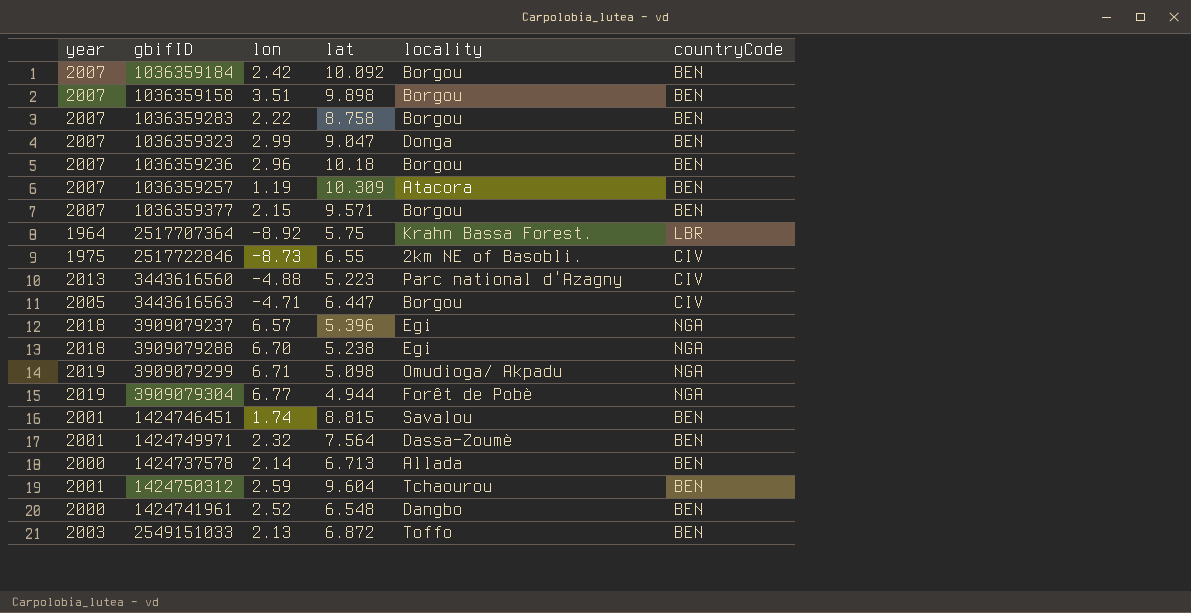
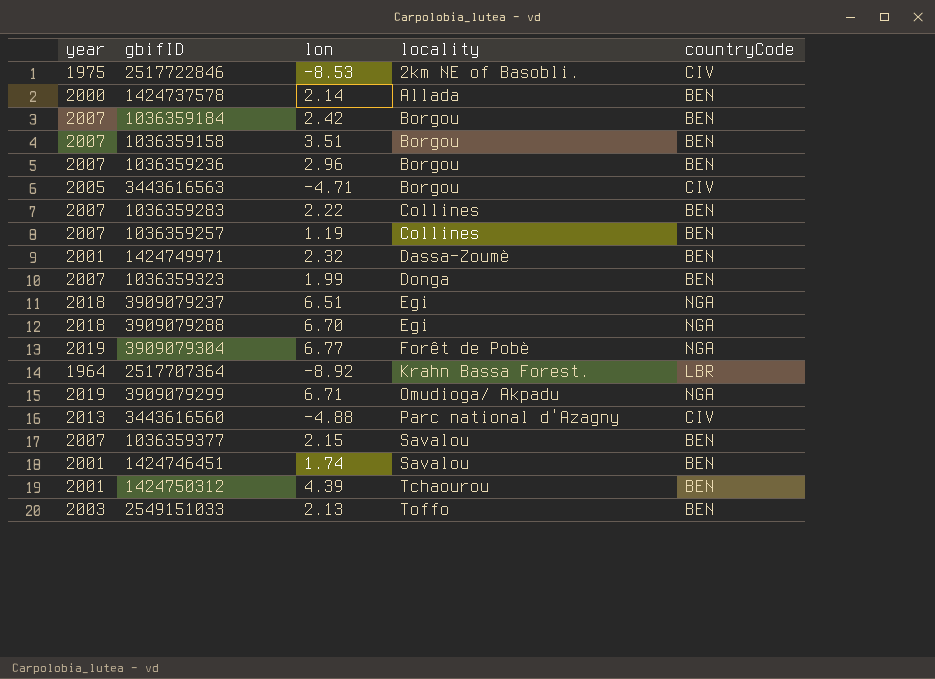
row order: none -> locality ascending
column lat | position: 4 -> none
row 1424741961: 2000 | 2.52 | 6.548 | Dangbo | BEN -> none
2517722846 | lon: -8.73 -> -8.53
1036359283 | locality: Borgou -> Collines
1036359257 | locality: Atacora -> Collines
1036359323 | lon: 2.99 -> 1.99
3909079237 | lon: 6.57 -> 6.51
1036359377 | locality: Borgou -> Savalou
1424750312 | lon: 2.59 -> 4.39

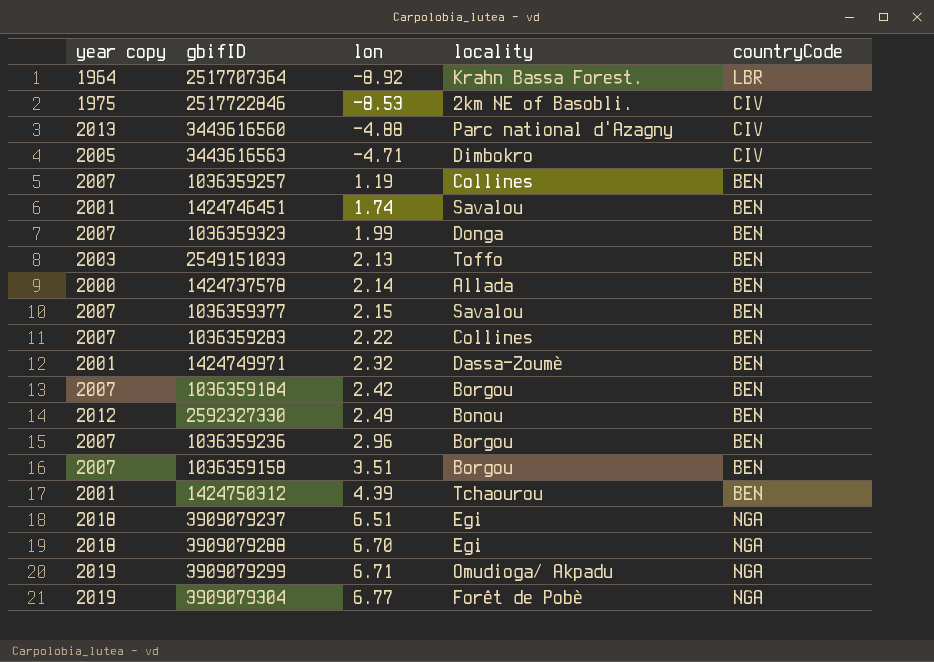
row order: locality ascending -> lon ascending
column name: year -> year copy
3443616563 | locality: Borgou -> Dimbokro
row 2592327330: none -> 2012 | 2.49 | Bonou | BEN

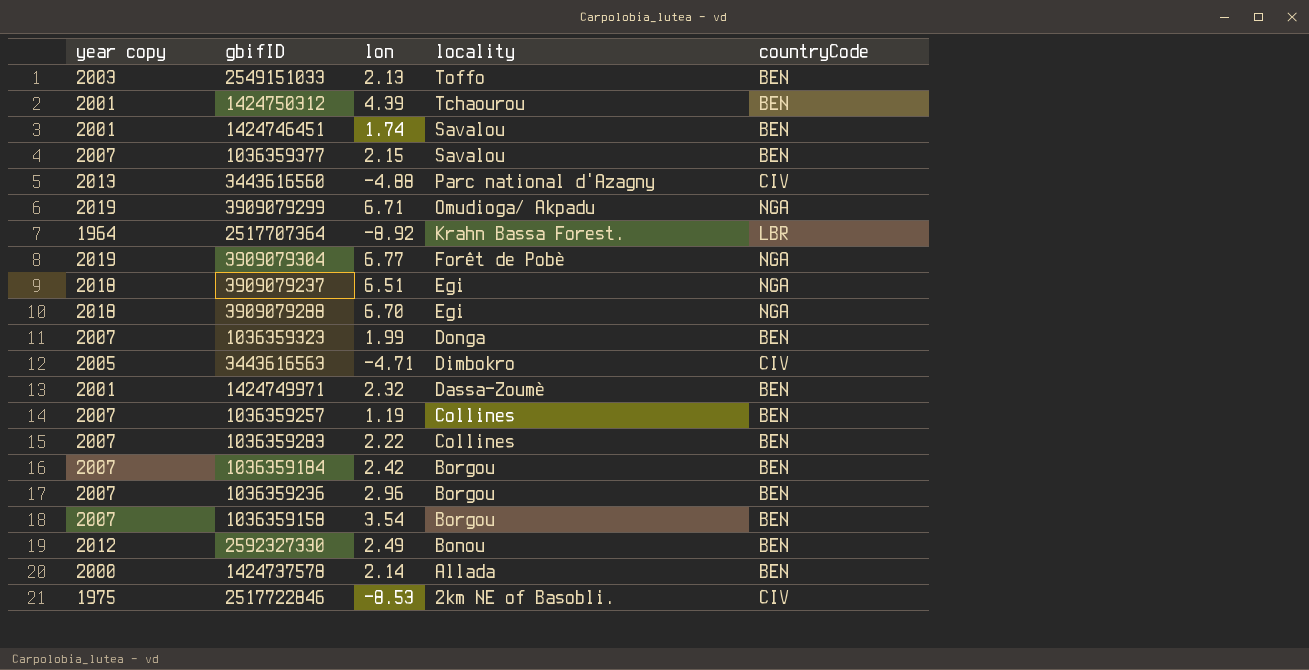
row order: lon ascending -> locality descending
1036359158 | lon: 3.51 -> 3.54

